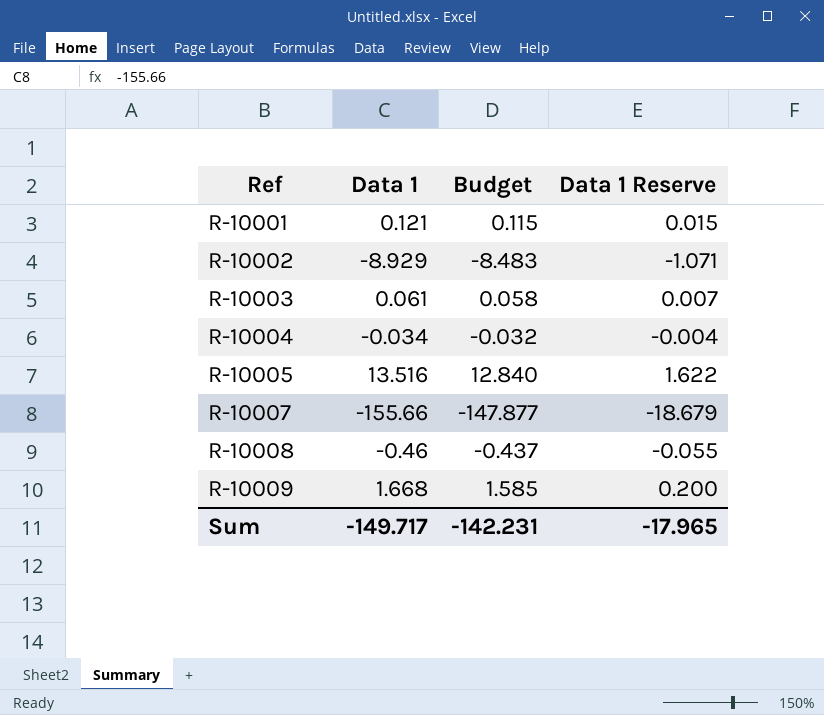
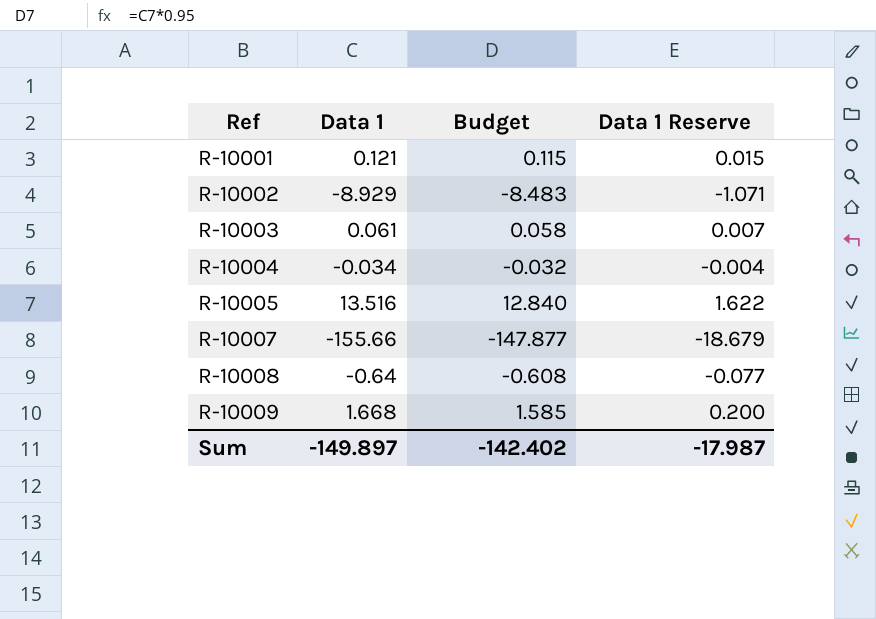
R-10008 | Data 1: -0.46 -> -0.64
R-10008 | Budget: -0.437 -> -0.608
R-10008 | Data 1 Reserve: -0.055 -> -0.077
Sum | Data 1: -149.717 -> -149.897
Sum | Budget: -142.231 -> -142.402
Sum | Data 1 Reserve: -17.965 -> -17.987

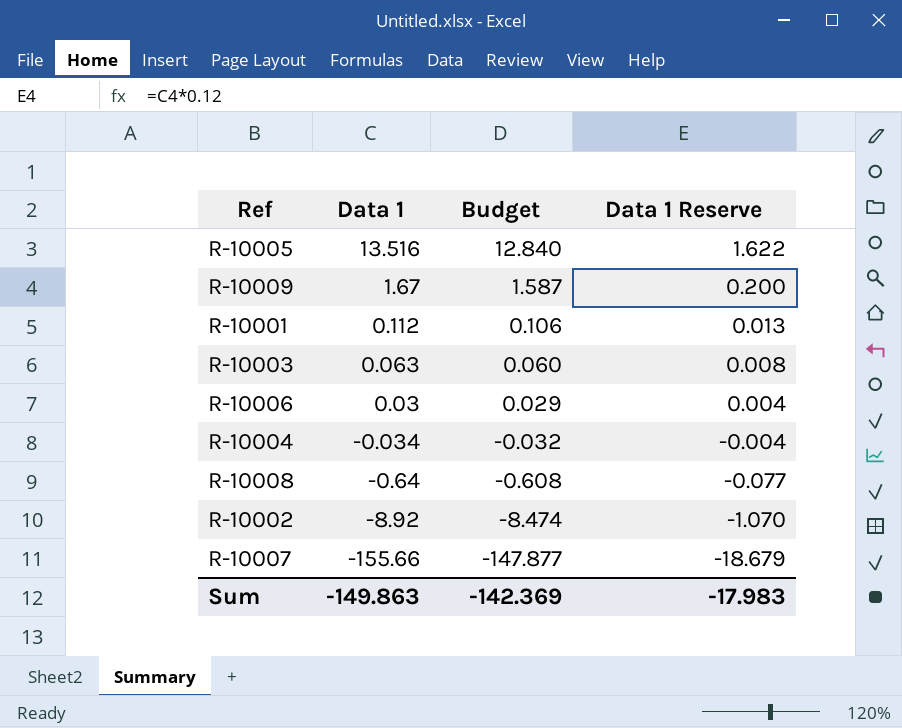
row order: Ref ascending -> Data 1 descending
R-10009 | Data 1: 1.668 -> 1.67
R-10009 | Budget: 1.585 -> 1.587
R-10001 | Data 1: 0.121 -> 0.112
R-10001 | Budget: 0.115 -> 0.106
R-10001 | Data 1 Reserve: 0.015 -> 0.013
R-10003 | Data 1: 0.061 -> 0.063
R-10003 | Budget: 0.058 -> 0.060
R-10003 | Data 1 Reserve: 0.007 -> 0.008
row R-10006: none -> 0.03 | 0.029 | 0.004
R-10002 | Data 1: -8.929 -> -8.92
R-10002 | Budget: -8.483 -> -8.474
R-10002 | Data 1 Reserve: -1.071 -> -1.070
Sum | Data 1: -149.897 -> -149.863
Sum | Budget: -142.402 -> -142.369
Sum | Data 1 Reserve: -17.987 -> -17.983

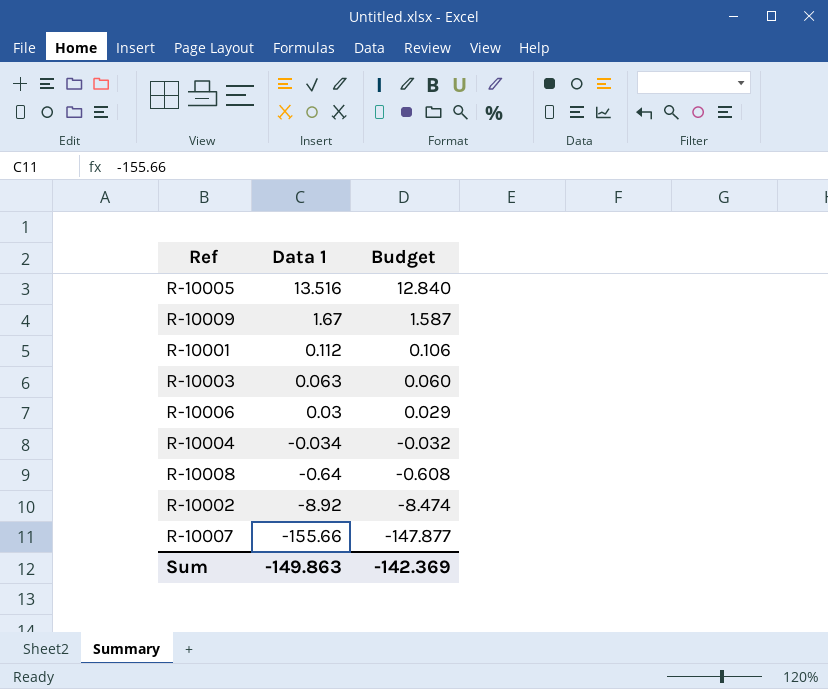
column Data 1 Reserve | formula: [Data 1] * 0.12 -> none

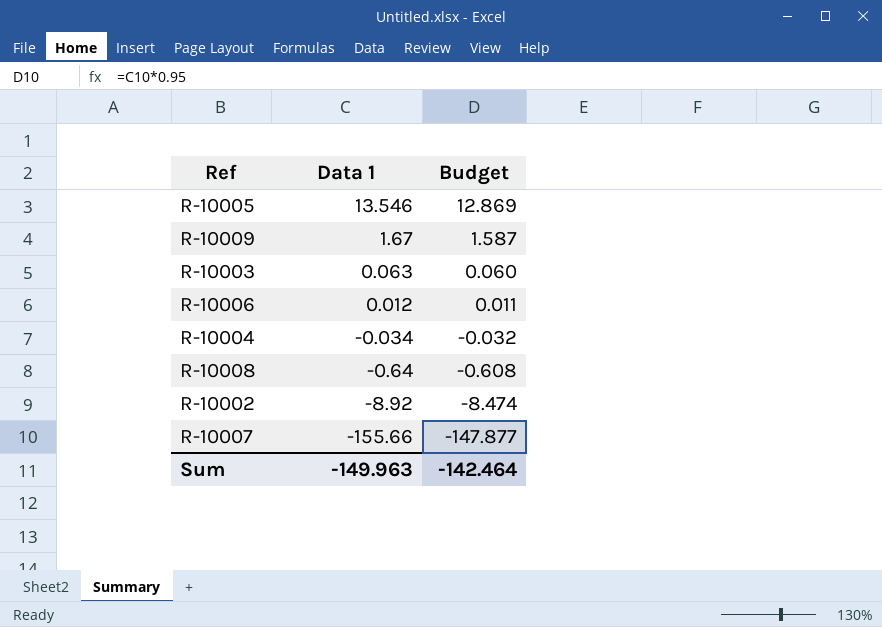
row R-10001: 0.112 | 0.106 -> none
R-10005 | Data 1: 13.516 -> 13.546
R-10005 | Budget: 12.840 -> 12.869
R-10006 | Data 1: 0.03 -> 0.012
R-10006 | Budget: 0.029 -> 0.011
Sum | Data 1: -149.863 -> -149.963
Sum | Budget: -142.369 -> -142.464

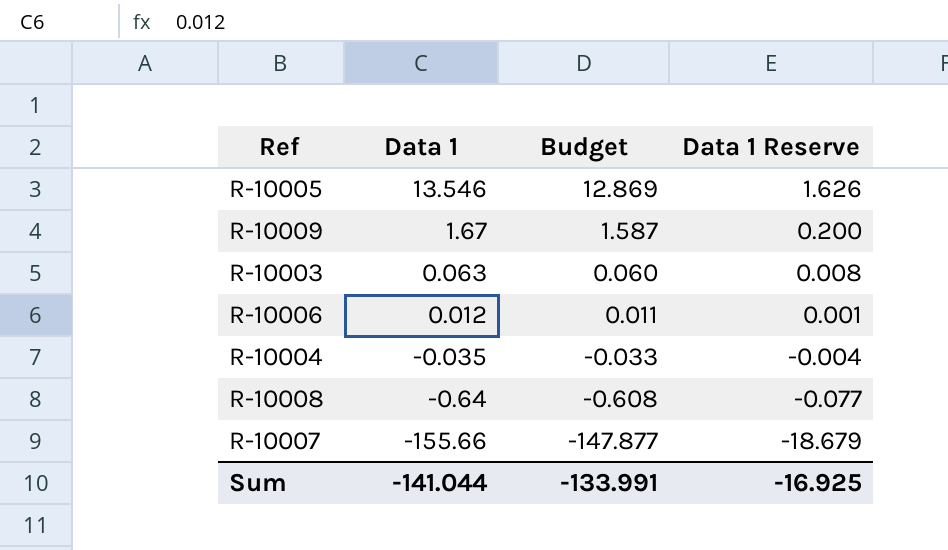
column Data 1 Reserve | formula: none -> [Data 1] * 0.12
row R-10002: -8.92 | -8.474 -> none
R-10004 | Data 1: -0.034 -> -0.035
R-10004 | Budget: -0.032 -> -0.033
Sum | Data 1: -149.963 -> -141.044
Sum | Budget: -142.464 -> -133.991

